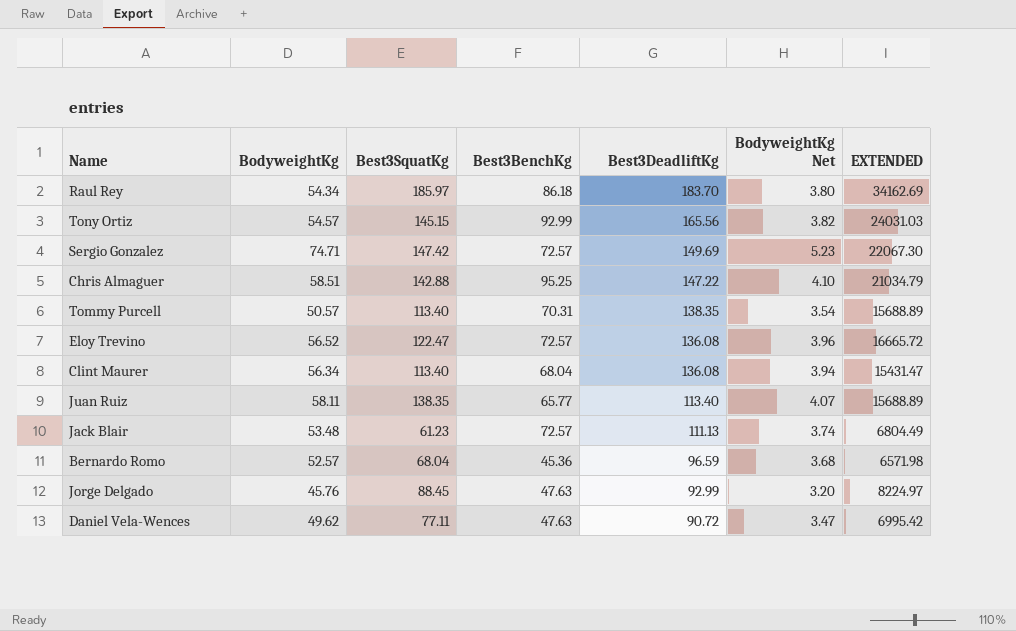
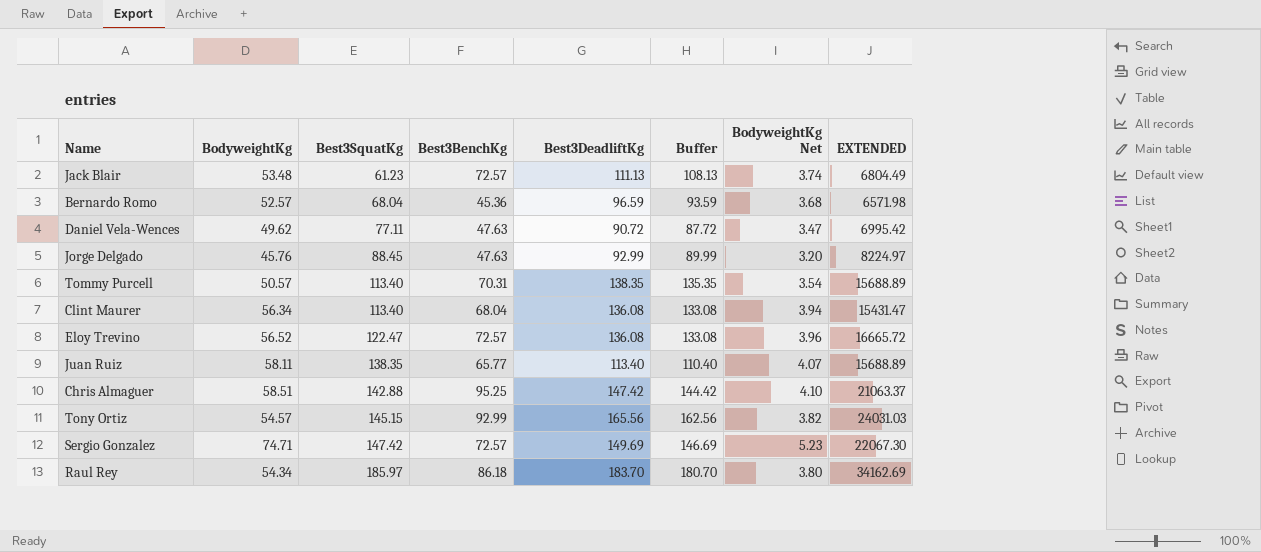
row order: Best3DeadliftKg descending -> Best3SquatKg ascending
column Buffer | formula: none -> [Best3DeadliftKg] - 3
Chris Almaguer | Best3DeadliftKg: 147.22 -> 147.42
Chris Almaguer | EXTENDED: 21034.79 -> 21063.37

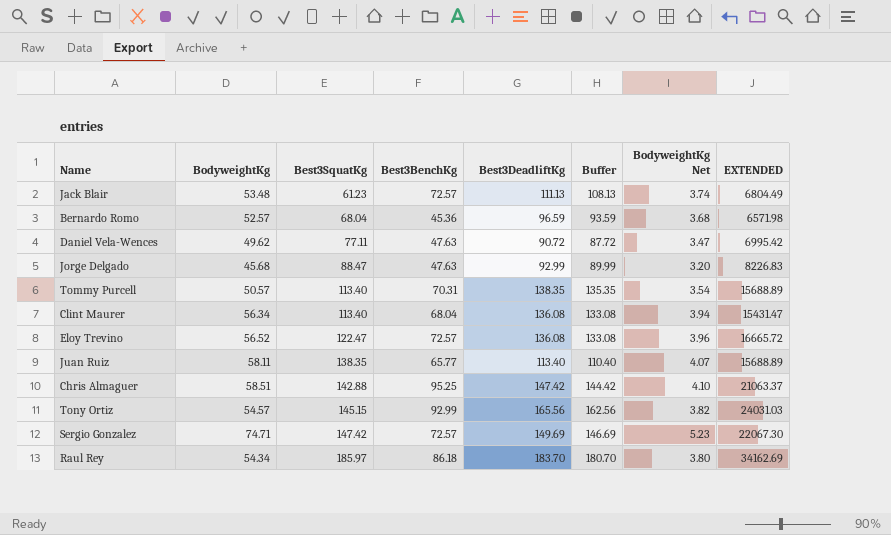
Jorge Delgado | BodyweightKg: 45.76 -> 45.68
Jorge Delgado | Best3SquatKg: 88.45 -> 88.47
Jorge Delgado | EXTENDED: 8224.97 -> 8226.83

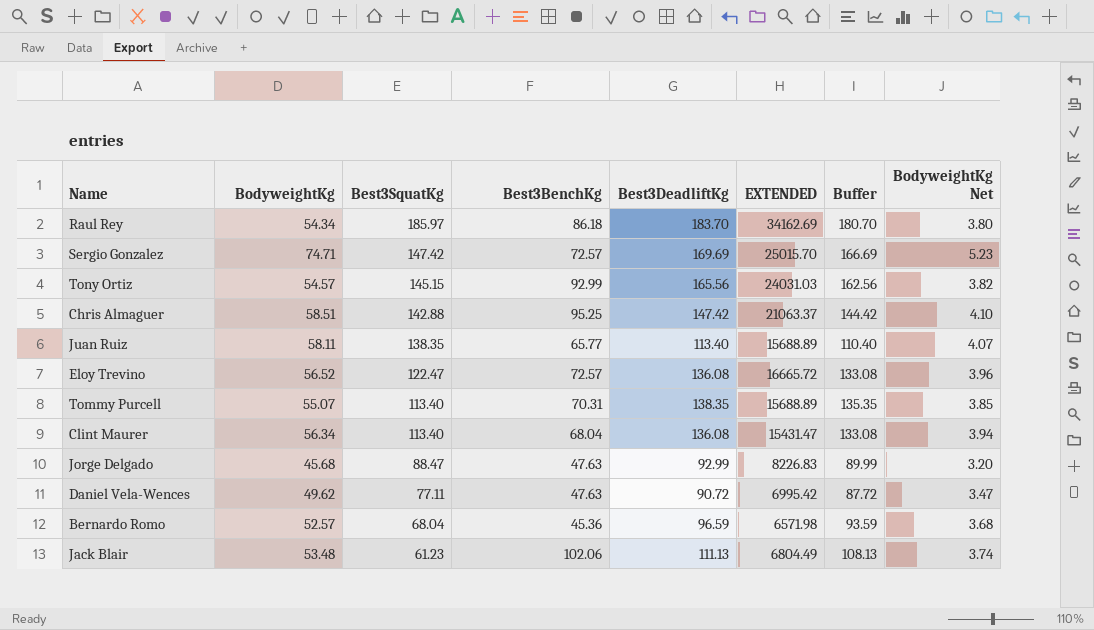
row order: Best3SquatKg ascending -> Best3SquatKg descending
column EXTENDED | position: 8 -> 6
Sergio Gonzalez | Best3DeadliftKg: 149.69 -> 169.69
Sergio Gonzalez | EXTENDED: 22067.30 -> 25015.70
Sergio Gonzalez | Buffer: 146.69 -> 166.69
Tommy Purcell | BodyweightKg: 50.57 -> 55.07
Tommy Purcell | BodyweightKg Net: 3.54 -> 3.85
Jack Blair | Best3BenchKg: 72.57 -> 102.06

